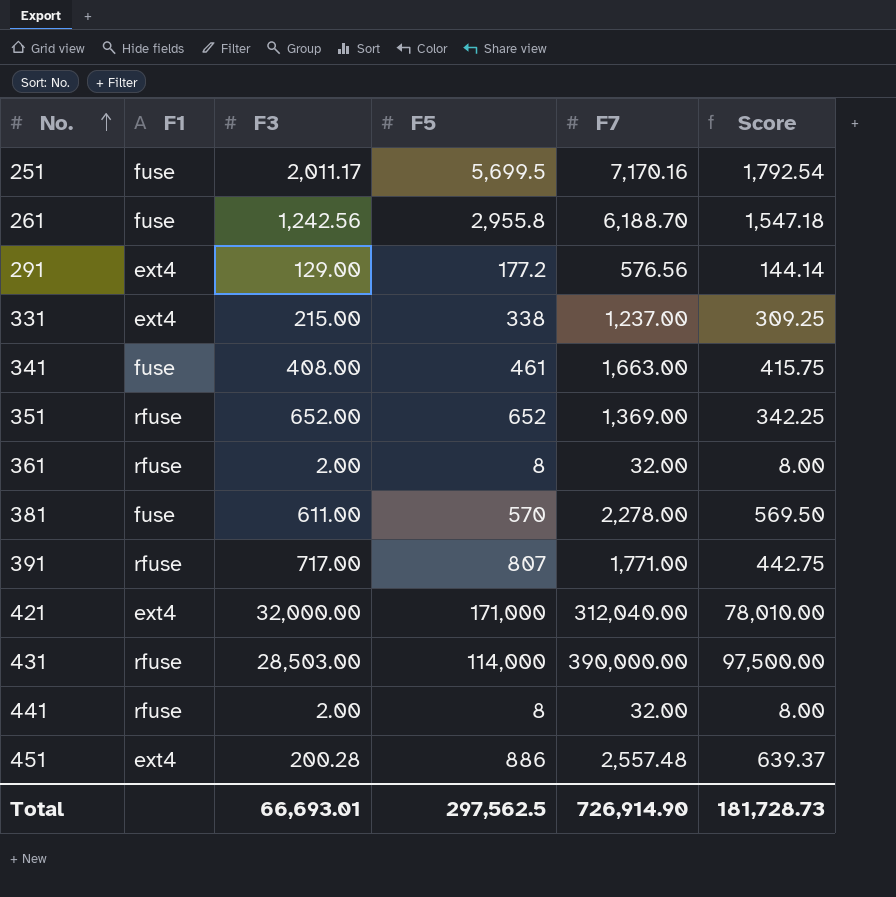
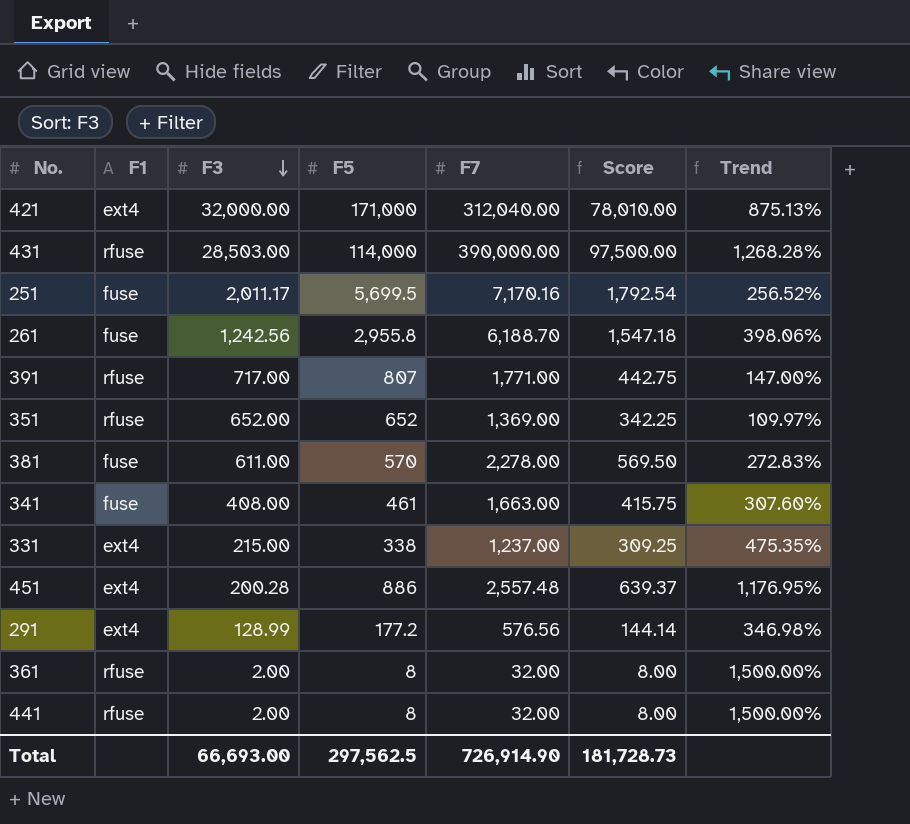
row order: No. ascending -> F3 descending
column Trend | formula: none -> ([F7] - [F3]) / [F3]
291 | F3: 129.00 -> 128.99
Total | F3: 66,693.01 -> 66,693.00

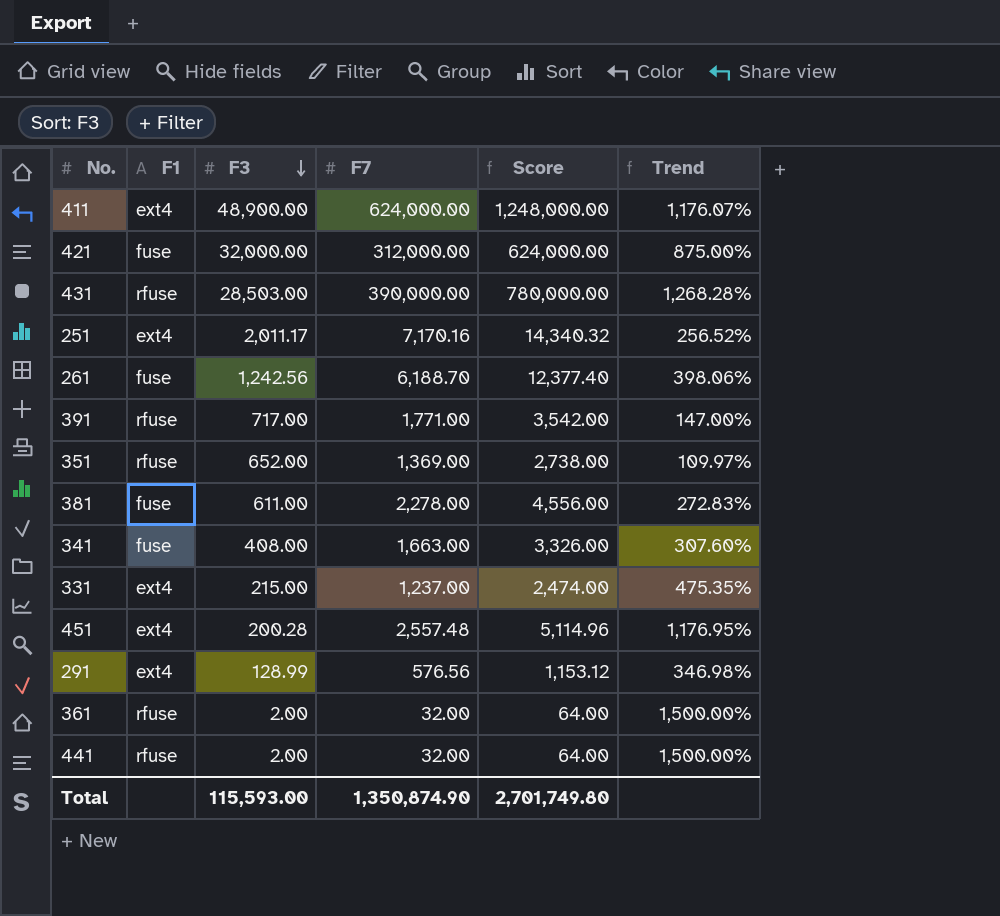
column F5 | position: 4 -> none
column Score | formula: [F7] * 0.25 -> [F7] * 2
row 411: none -> ext4 | 48,900.00 | 624,000.00 | 1,248,000.00 | 1,176.07%
421 | F1: ext4 -> fuse
421 | F7: 312,040.00 -> 312,000.00
421 | Trend: 875.13% -> 875.00%
251 | F1: fuse -> ext4
Total | F3: 66,693.00 -> 115,593.00
Total | F7: 726,914.90 -> 1,350,874.90
Total | Score: 181,728.73 -> 2,701,749.80

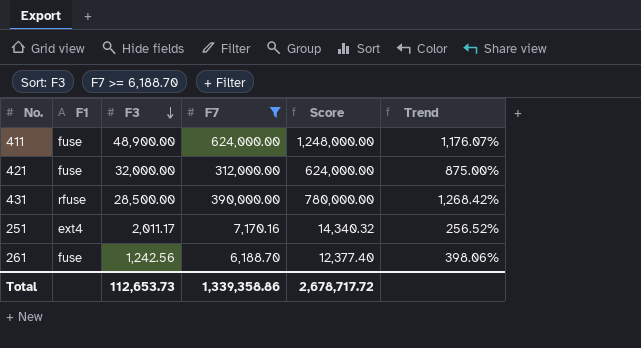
filter: none -> F7 >= 6,188.70
411 | F1: ext4 -> fuse
431 | F3: 28,503.00 -> 28,500.00
431 | Trend: 1,268.28% -> 1,268.42%
Total | F3: 115,593.00 -> 112,653.73
Total | F7: 1,350,874.90 -> 1,339,358.86
Total | Score: 2,701,749.80 -> 2,678,717.72

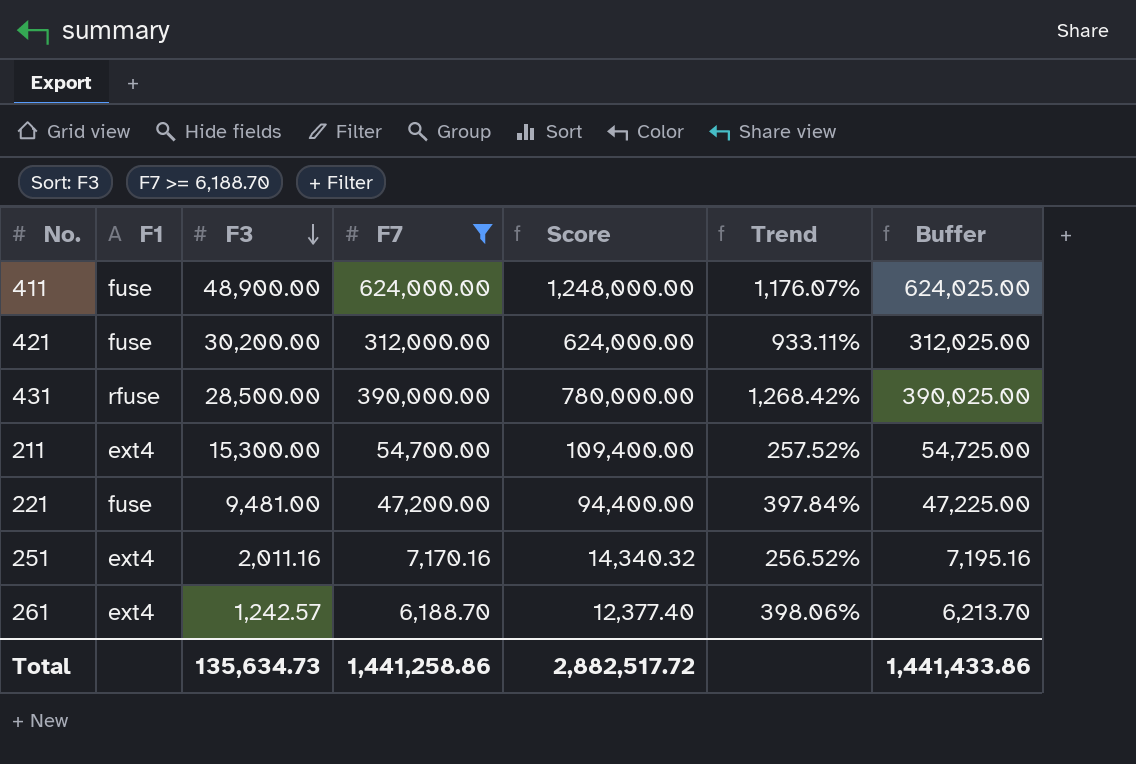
column Buffer | formula: none -> [F7] + 25
421 | F3: 32,000.00 -> 30,200.00
421 | Trend: 875.00% -> 933.11%
row 211: none -> ext4 | 15,300.00 | 54,700.00 | 109,400.00 | 257.52% | 54,725.00
row 221: none -> fuse | 9,481.00 | 47,200.00 | 94,400.00 | 397.84% | 47,225.00
251 | F3: 2,011.17 -> 2,011.16
261 | F1: fuse -> ext4
261 | F3: 1,242.56 -> 1,242.57
Total | F3: 112,653.73 -> 135,634.73
Total | F7: 1,339,358.86 -> 1,441,258.86
Total | Score: 2,678,717.72 -> 2,882,517.72

